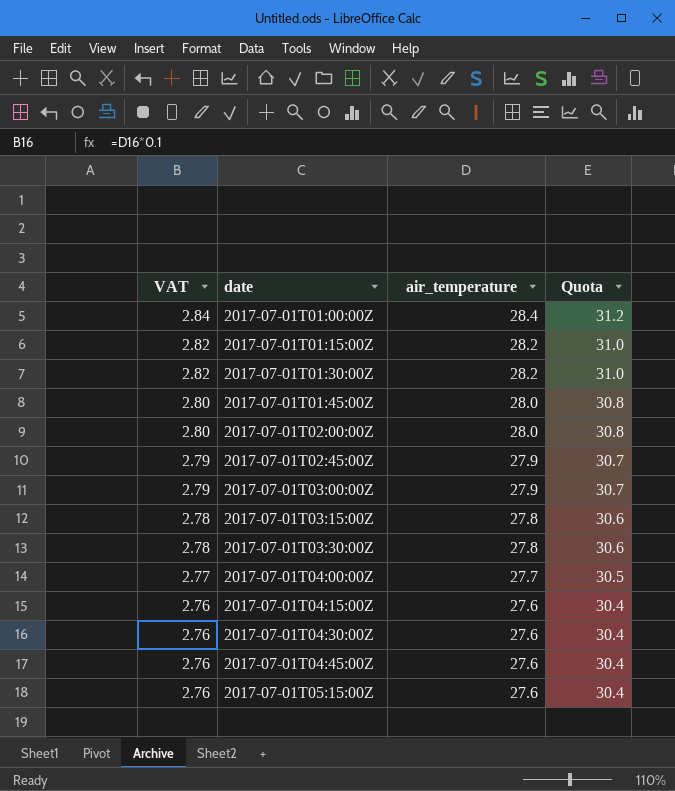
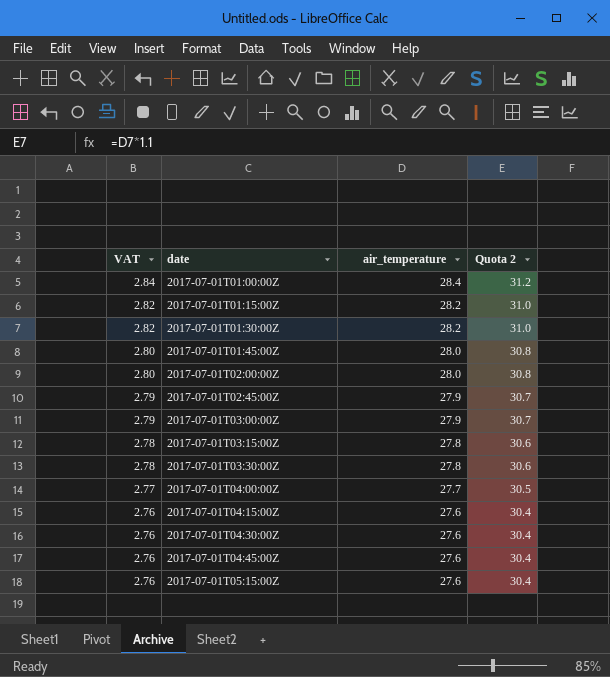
column name: Quota -> Quota 2

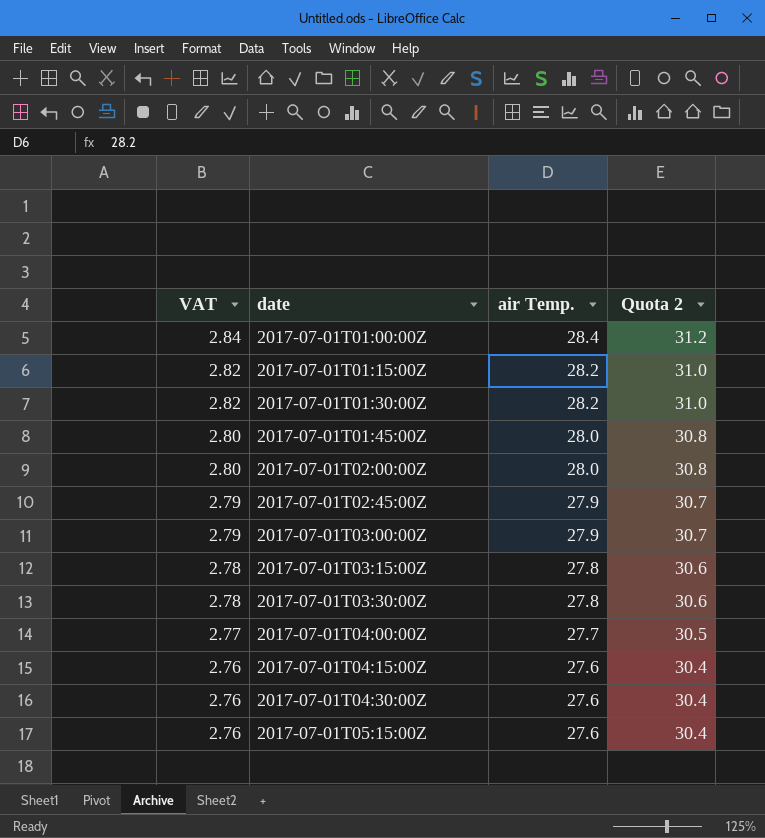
column name: air_temperature -> air Temp.
row 2017-07-01T04:45:00Z: 2.76 | 27.6 | 30.4 -> none

